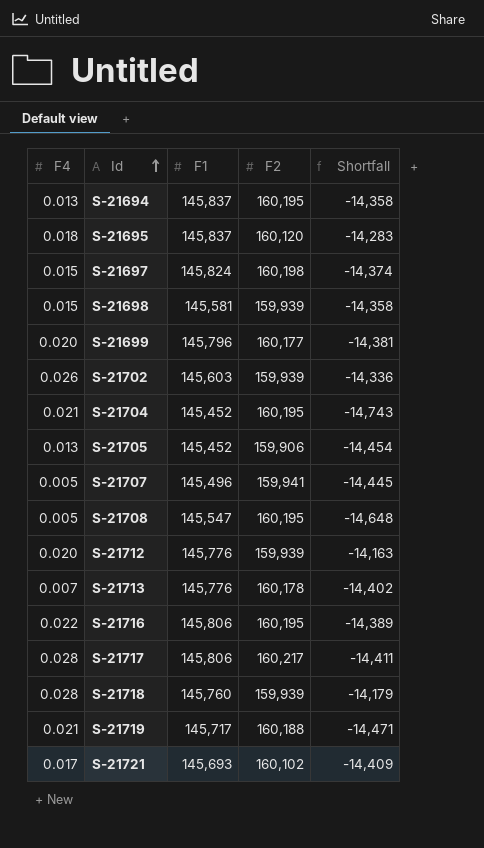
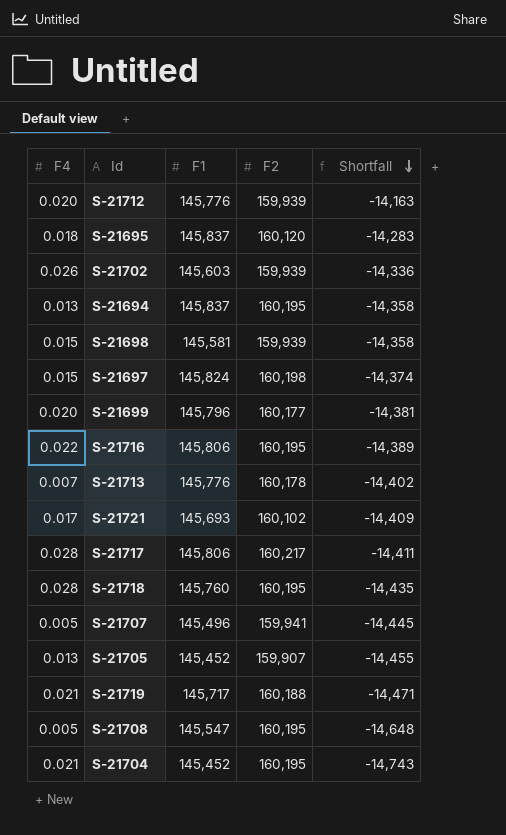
row order: Id ascending -> Shortfall descending
S-21718 | F2: 159,939 -> 160,195
S-21718 | Shortfall: -14,179 -> -14,435
S-21705 | F2: 159,906 -> 159,907
S-21705 | Shortfall: -14,454 -> -14,455

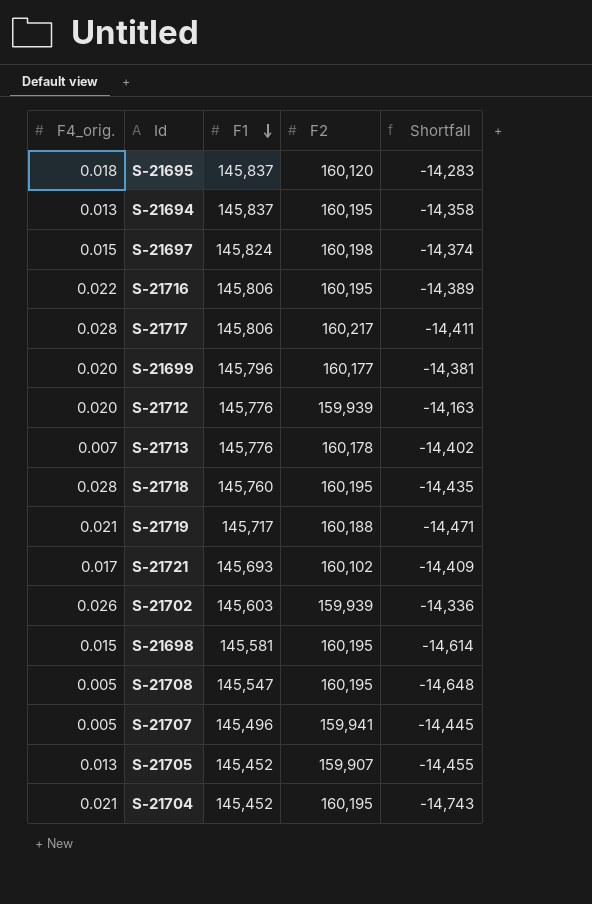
row order: Shortfall descending -> F1 descending
column name: F4 -> F4_orig.
S-21698 | F2: 159,939 -> 160,195
S-21698 | Shortfall: -14,358 -> -14,614

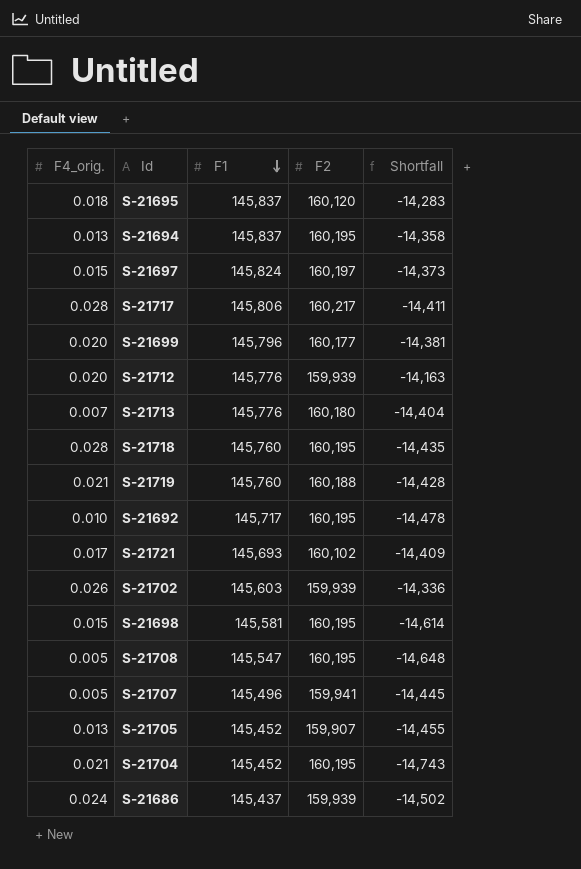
row S-21716: 0.022 | 145,806 | 160,195 | -14,389 -> none
S-21697 | F2: 160,198 -> 160,197
S-21697 | Shortfall: -14,374 -> -14,373
S-21713 | F2: 160,178 -> 160,180
S-21713 | Shortfall: -14,402 -> -14,404
S-21719 | F1: 145,717 -> 145,760
S-21719 | Shortfall: -14,471 -> -14,428
row S-21692: none -> 0.010 | 145,717 | 160,195 | -14,478
row S-21686: none -> 0.024 | 145,437 | 159,939 | -14,502

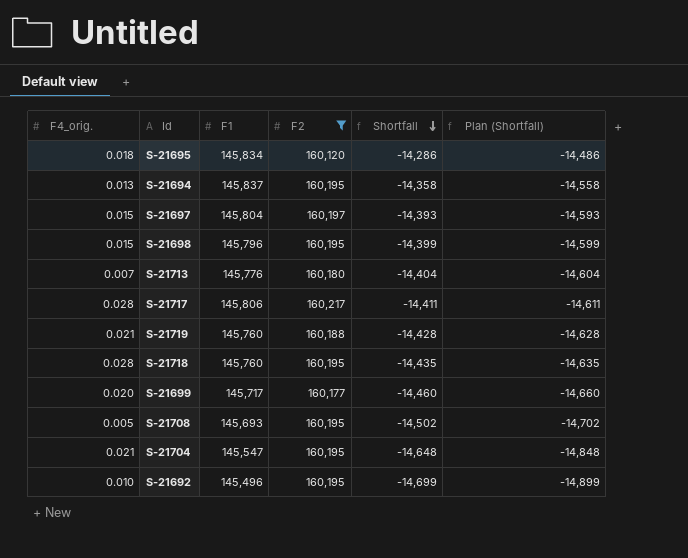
filter: none -> F2 >= 160,120
row order: F1 descending -> Shortfall descending
column Plan (Shortfall) | formula: none -> [Shortfall] - 200
S-21695 | F1: 145,837 -> 145,834
S-21695 | Shortfall: -14,283 -> -14,286
S-21697 | F1: 145,824 -> 145,804
S-21697 | Shortfall: -14,373 -> -14,393
S-21698 | F1: 145,581 -> 145,796
S-21698 | Shortfall: -14,614 -> -14,399
S-21699 | F1: 145,796 -> 145,717
S-21699 | Shortfall: -14,381 -> -14,460
S-21708 | F1: 145,547 -> 145,693
S-21708 | Shortfall: -14,648 -> -14,502
S-21704 | F1: 145,452 -> 145,547
S-21704 | Shortfall: -14,743 -> -14,648
S-21692 | F1: 145,717 -> 145,496
S-21692 | Shortfall: -14,478 -> -14,699

